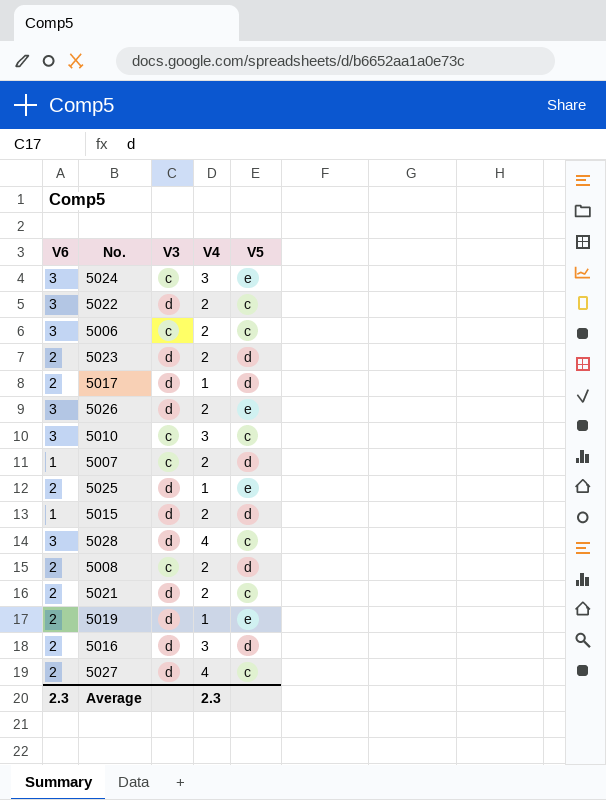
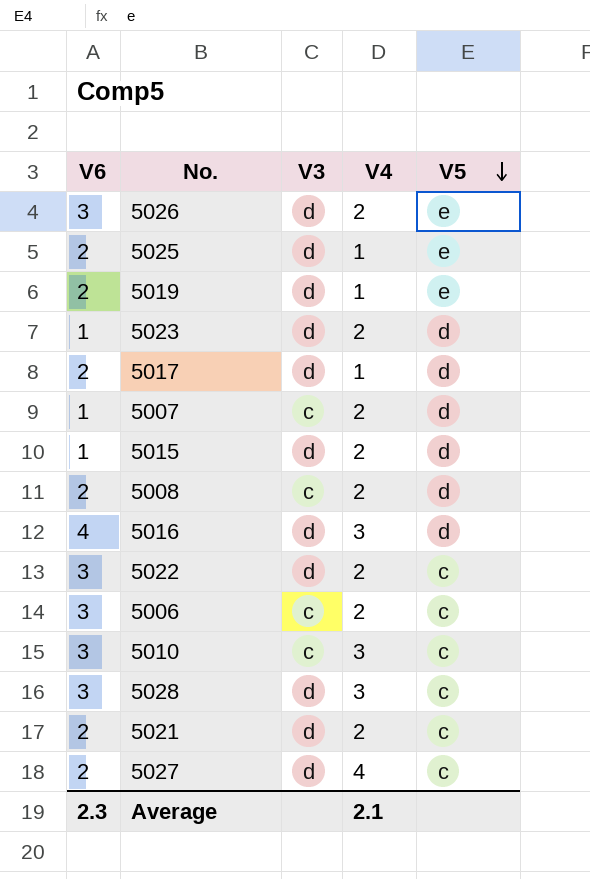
row order: none -> V5 descending
row 5024: 3 | c | 3 | e -> none
5023 | V6: 2 -> 1
5016 | V6: 2 -> 4
5028 | V4: 4 -> 3
Average | V4: 2.3 -> 2.1

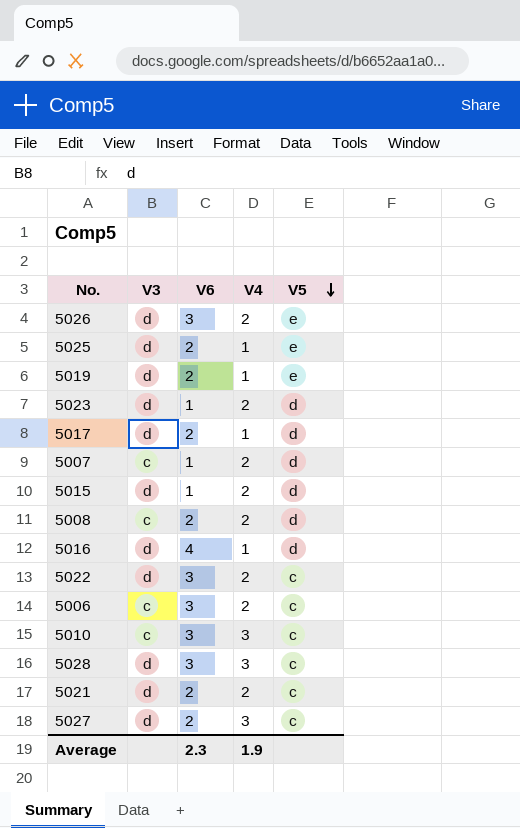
column V6 | position: 1 -> 3
5016 | V4: 3 -> 1
5027 | V4: 4 -> 3
Average | V4: 2.1 -> 1.9

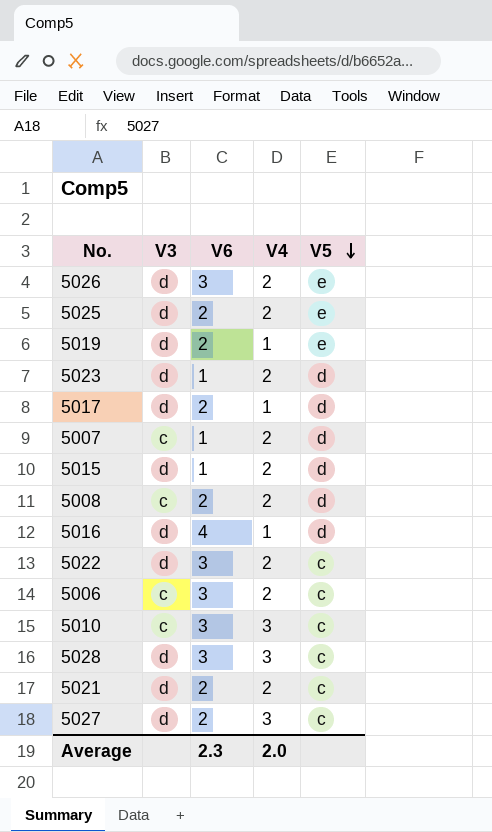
5025 | V4: 1 -> 2
Average | V4: 1.9 -> 2.0

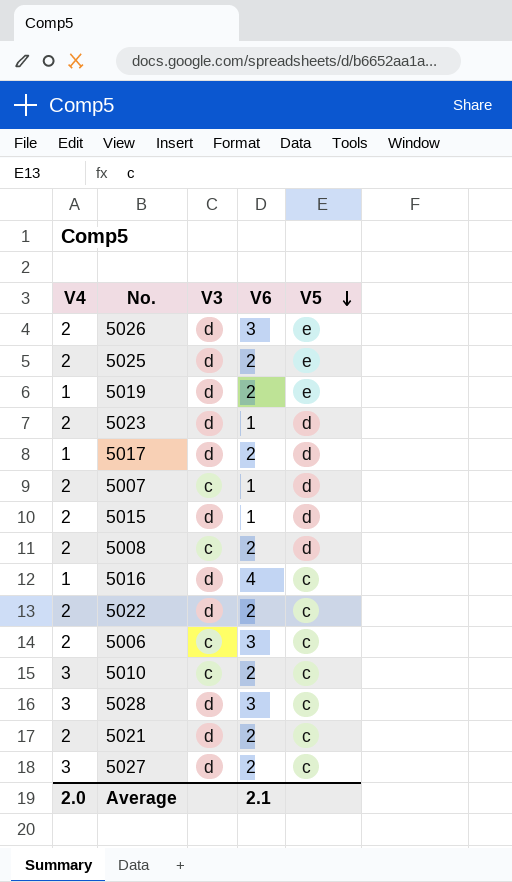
column V4 | position: 4 -> 1
5016 | V5: d -> c
5022 | V6: 3 -> 2
5010 | V6: 3 -> 2
Average | V6: 2.3 -> 2.1

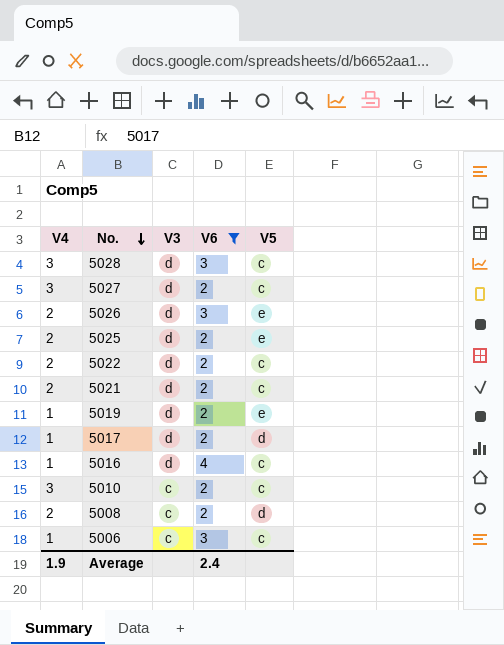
filter: none -> V6 != 1
row order: V5 descending -> No. descending
5006 | V4: 2 -> 1
Average | V4: 2.0 -> 1.9
Average | V6: 2.1 -> 2.4

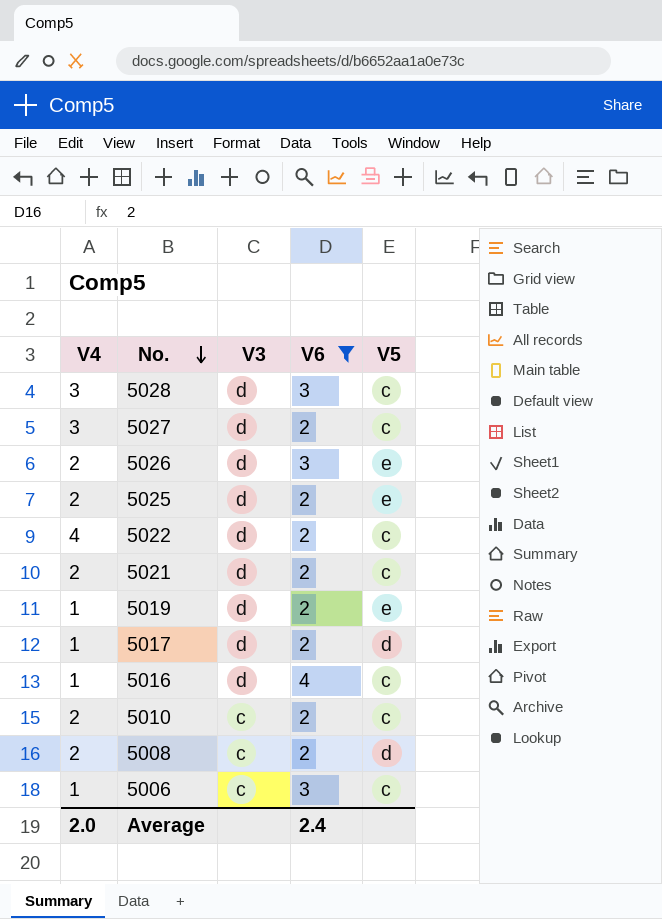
5022 | V4: 2 -> 4
5010 | V4: 3 -> 2
Average | V4: 1.9 -> 2.0

